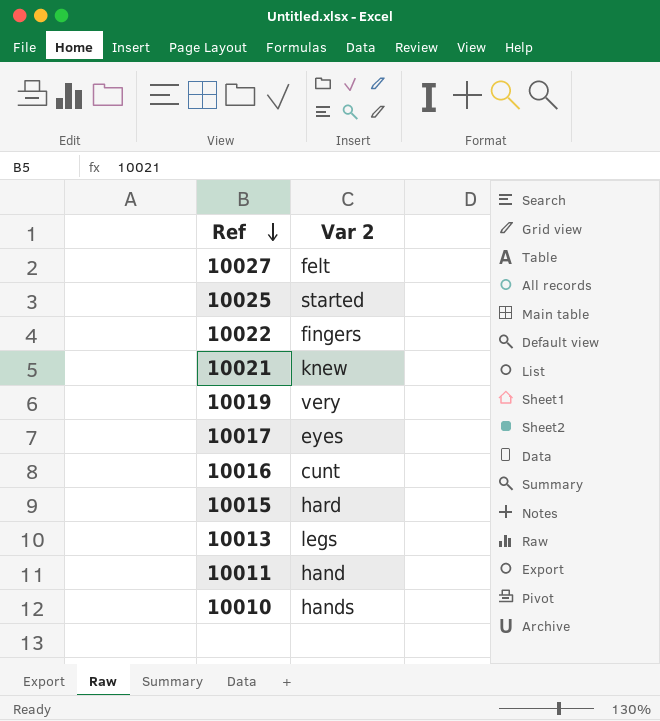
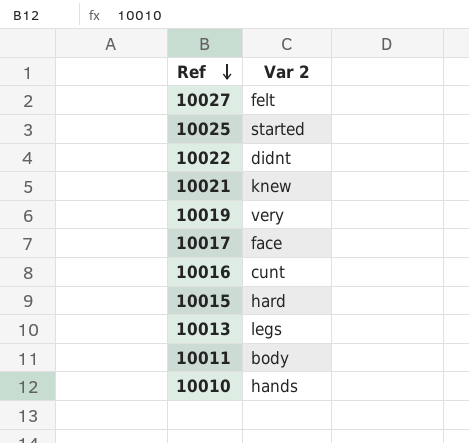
10022 | Var 2: fingers -> didnt
10017 | Var 2: eyes -> face
10011 | Var 2: hand -> body

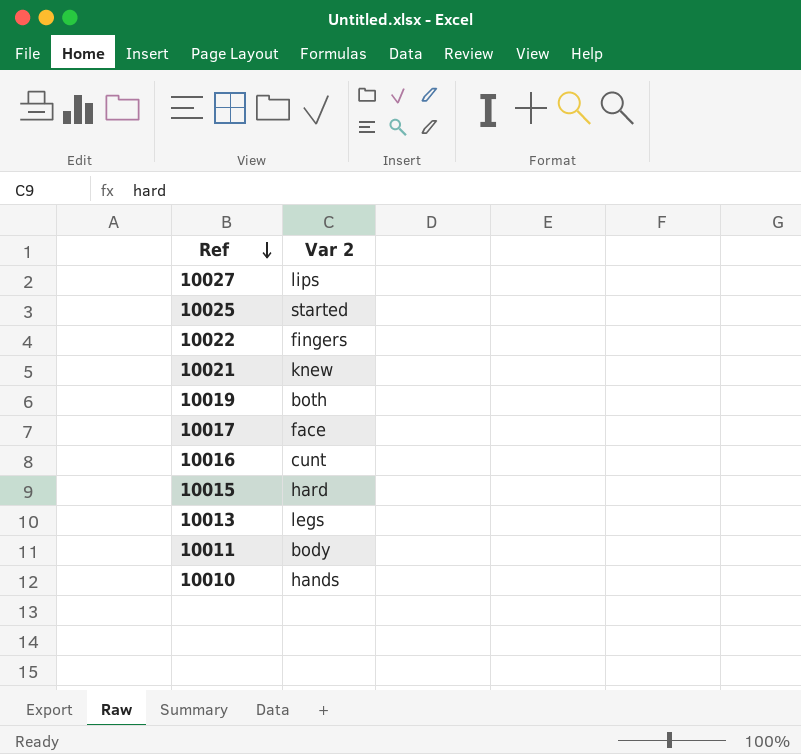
10027 | Var 2: felt -> lips
10022 | Var 2: didnt -> fingers
10019 | Var 2: very -> both

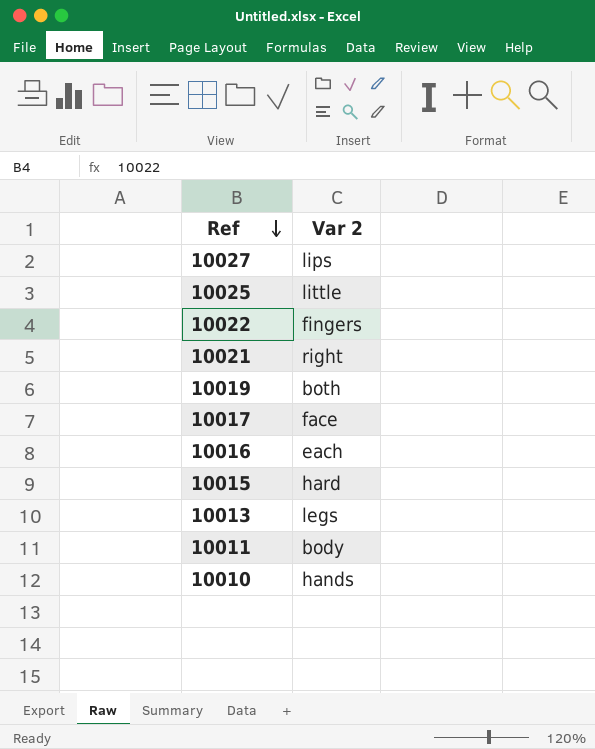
10025 | Var 2: started -> little
10021 | Var 2: knew -> right
10016 | Var 2: cunt -> each

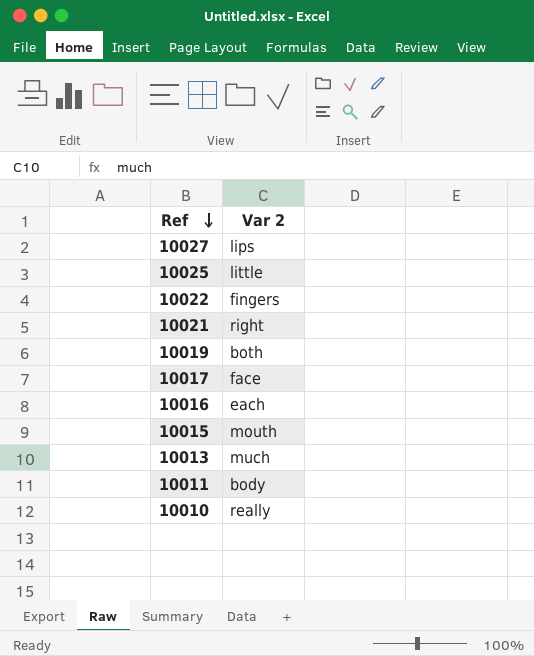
10015 | Var 2: hard -> mouth
10013 | Var 2: legs -> much
10010 | Var 2: hands -> really

